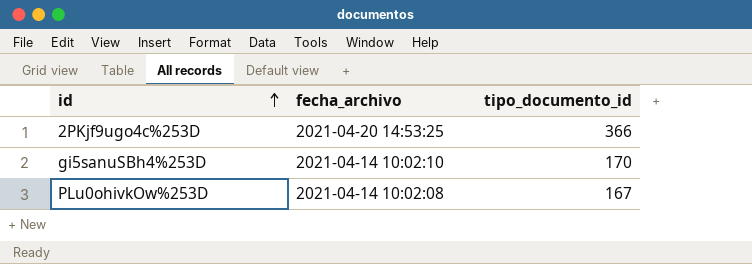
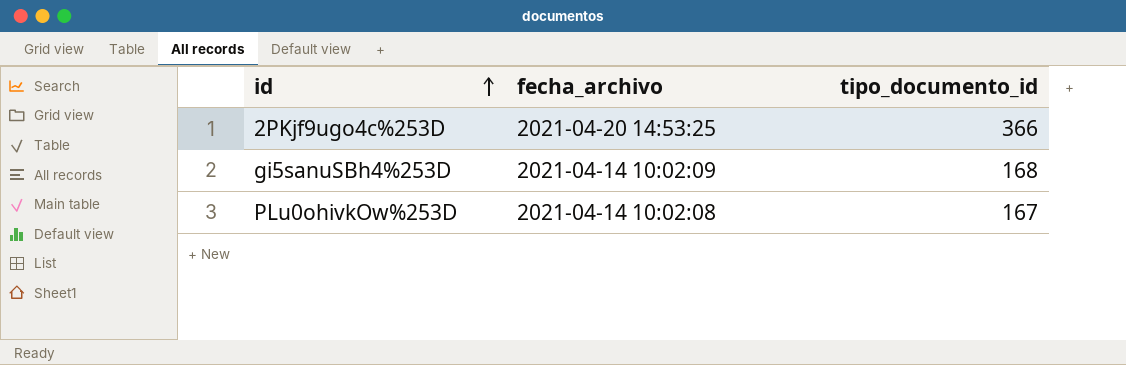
gi5sanuSBh4%253D | fecha_archivo: 2021-04-14 10:02:10 -> 2021-04-14 10:02:09
gi5sanuSBh4%253D | tipo_documento_id: 170 -> 168

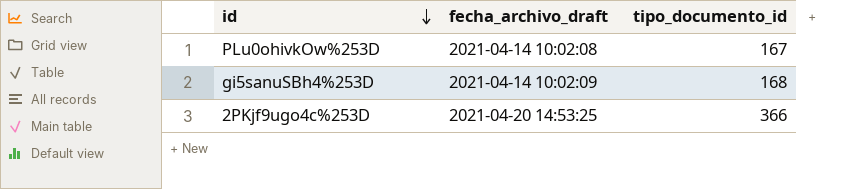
row order: id ascending -> id descending
column name: fecha_archivo -> fecha_archivo_draft

